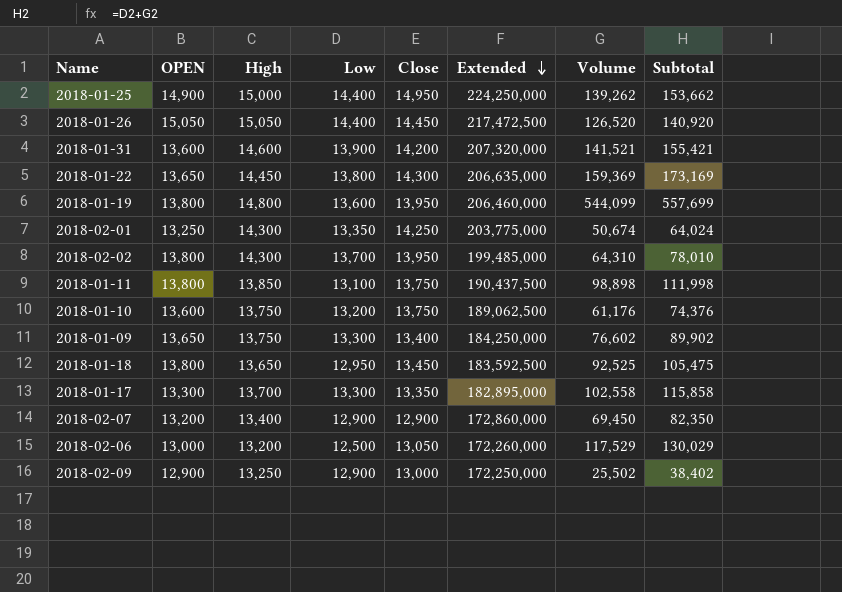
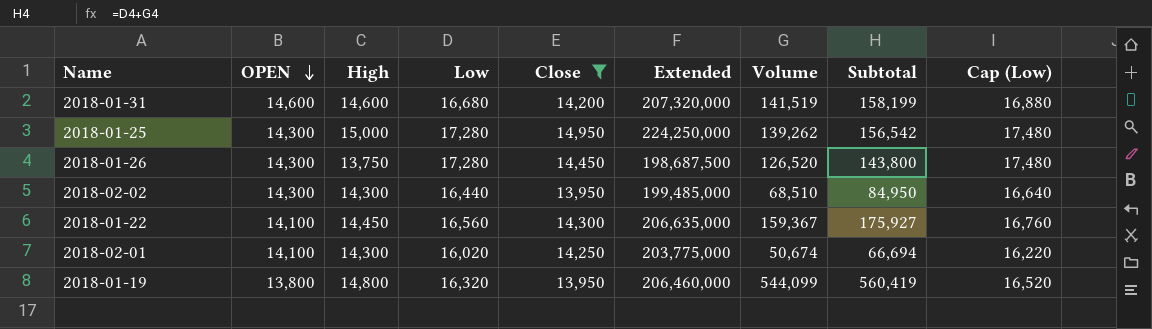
filter: none -> Close >= 13,950
row order: Extended descending -> OPEN descending
column Cap (Low) | formula: none -> [Low] + 200
2018-01-31 | OPEN: 13,600 -> 14,600
2018-01-31 | Low: 13,900 -> 16,680
2018-01-31 | Volume: 141,521 -> 141,519
2018-01-31 | Subtotal: 155,421 -> 158,199
2018-01-25 | OPEN: 14,900 -> 14,300
2018-01-25 | Low: 14,400 -> 17,280
2018-01-25 | Subtotal: 153,662 -> 156,542
2018-01-26 | OPEN: 15,050 -> 14,300
2018-01-26 | High: 15,050 -> 13,750
2018-01-26 | Low: 14,400 -> 17,280
2018-01-26 | Extended: 217,472,500 -> 198,687,500
2018-01-26 | Subtotal: 140,920 -> 143,800
2018-02-02 | OPEN: 13,800 -> 14,300
2018-02-02 | Low: 13,700 -> 16,440
2018-02-02 | Volume: 64,310 -> 68,510
2018-02-02 | Subtotal: 78,010 -> 84,950
2018-01-22 | OPEN: 13,650 -> 14,100
2018-01-22 | Low: 13,800 -> 16,560
2018-01-22 | Volume: 159,369 -> 159,367
2018-01-22 | Subtotal: 173,169 -> 175,927
2018-02-01 | OPEN: 13,250 -> 14,100
2018-02-01 | Low: 13,350 -> 16,020
2018-02-01 | Subtotal: 64,024 -> 66,694
2018-01-19 | Low: 13,600 -> 16,320
2018-01-19 | Subtotal: 557,699 -> 560,419

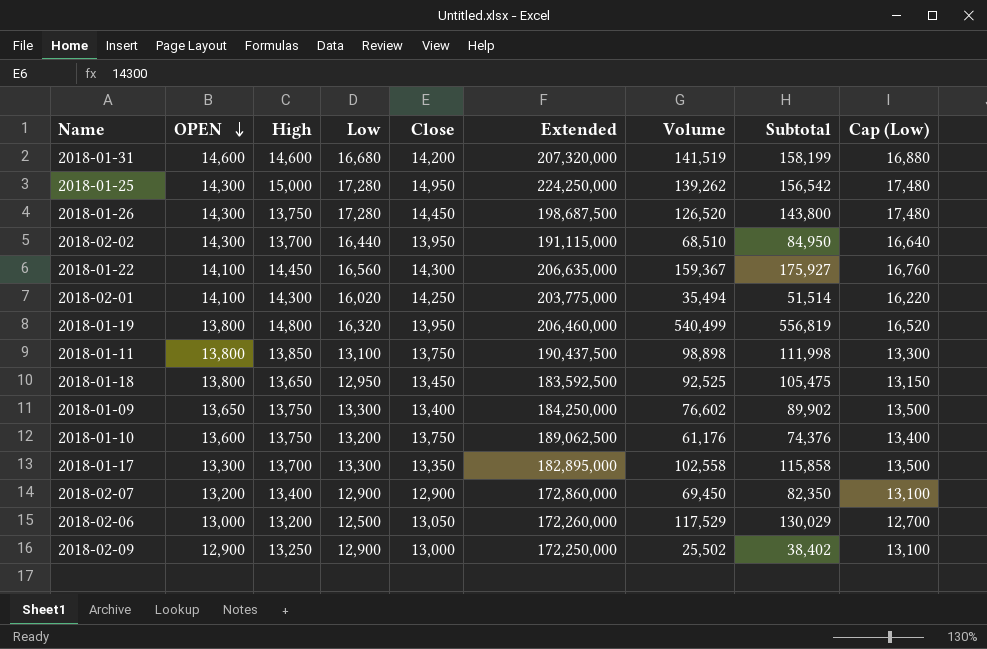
filter: Close >= 13,950 -> none
2018-02-02 | High: 14,300 -> 13,700
2018-02-02 | Extended: 199,485,000 -> 191,115,000
2018-02-01 | Volume: 50,674 -> 35,494
2018-02-01 | Subtotal: 66,694 -> 51,514
2018-01-19 | Volume: 544,099 -> 540,499
2018-01-19 | Subtotal: 560,419 -> 556,819

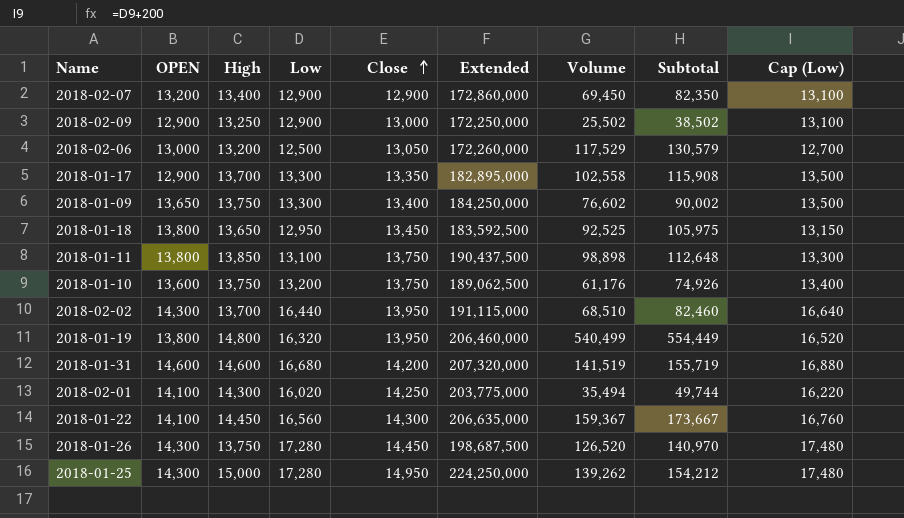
row order: OPEN descending -> Close ascending
column Subtotal | formula: [Low] + [Volume] -> [Close] + [Volume]
2018-01-17 | OPEN: 13,300 -> 12,900

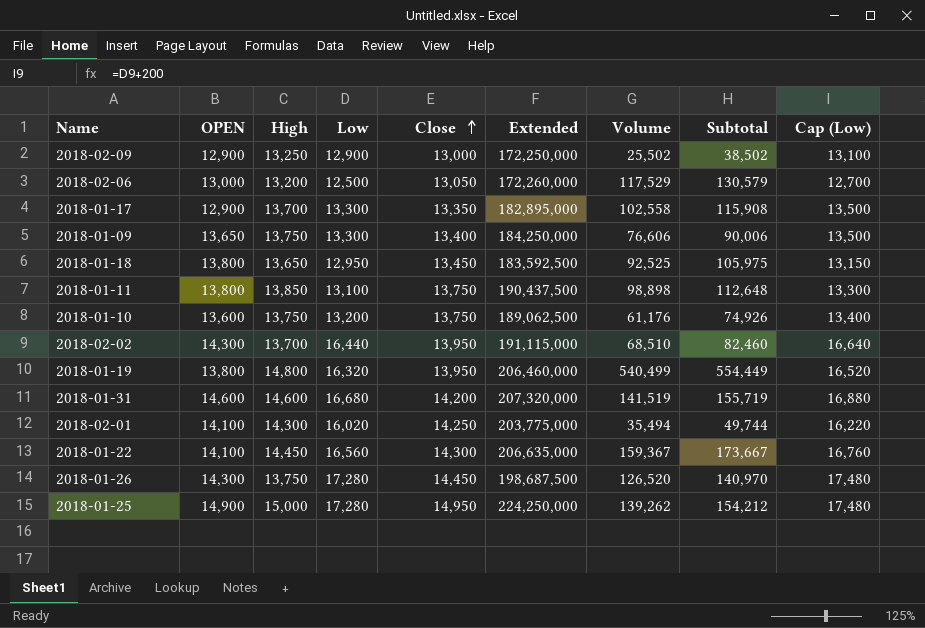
row 2018-02-07: 13,200 | 13,400 | 12,900 | 12,900 | 172,860,000 | 69,450 | 82,350 | 13,100 -> none
2018-01-09 | Volume: 76,602 -> 76,606
2018-01-09 | Subtotal: 90,002 -> 90,006
2018-01-25 | OPEN: 14,300 -> 14,900

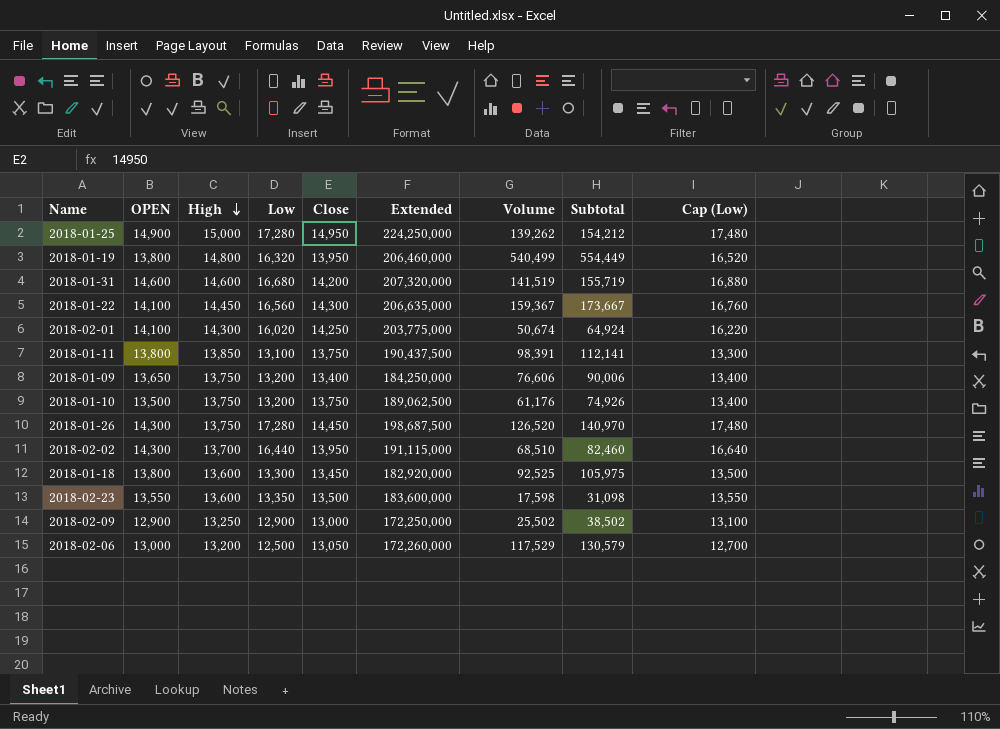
row order: Close ascending -> High descending
row 2018-01-17: 12,900 | 13,700 | 13,300 | 13,350 | 182,895,000 | 102,558 | 115,908 | 13,500 -> none
2018-02-01 | Volume: 35,494 -> 50,674
2018-02-01 | Subtotal: 49,744 -> 64,924
2018-01-11 | Volume: 98,898 -> 98,391
2018-01-11 | Subtotal: 112,648 -> 112,141
2018-01-09 | Low: 13,300 -> 13,200
2018-01-09 | Cap (Low): 13,500 -> 13,400
2018-01-10 | OPEN: 13,600 -> 13,500
2018-01-18 | High: 13,650 -> 13,600
2018-01-18 | Low: 12,950 -> 13,300
2018-01-18 | Extended: 183,592,500 -> 182,920,000
2018-01-18 | Cap (Low): 13,150 -> 13,500
row 2018-02-23: none -> 13,550 | 13,600 | 13,350 | 13,500 | 183,600,000 | 17,598 | 31,098 | 13,550

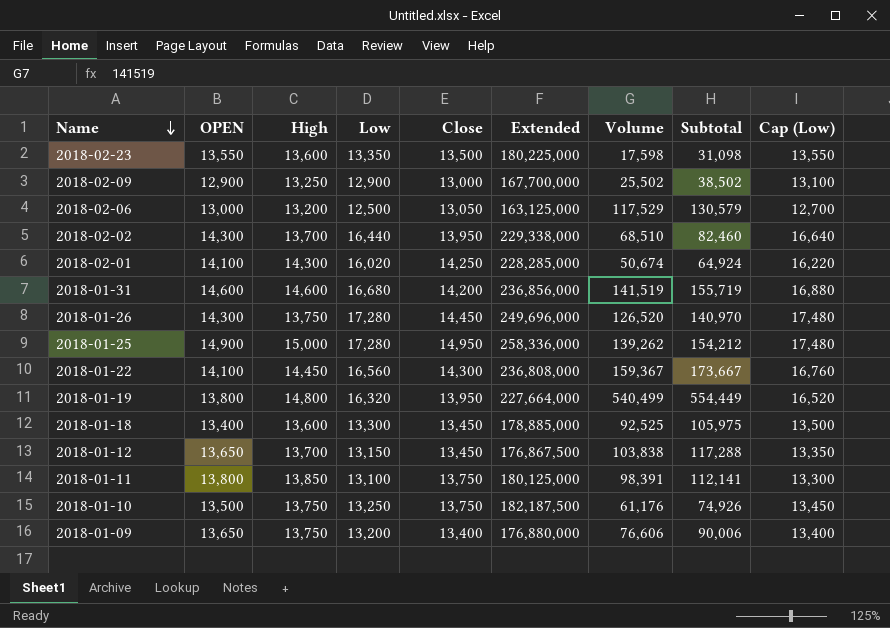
row order: High descending -> Name descending
column Extended | formula: [High] * [Close] -> [Low] * [Close]
2018-01-18 | OPEN: 13,800 -> 13,400
row 2018-01-12: none -> 13,650 | 13,700 | 13,150 | 13,450 | 176,867,500 | 103,838 | 117,288 | 13,350
2018-01-10 | Low: 13,200 -> 13,250
2018-01-10 | Cap (Low): 13,400 -> 13,450

